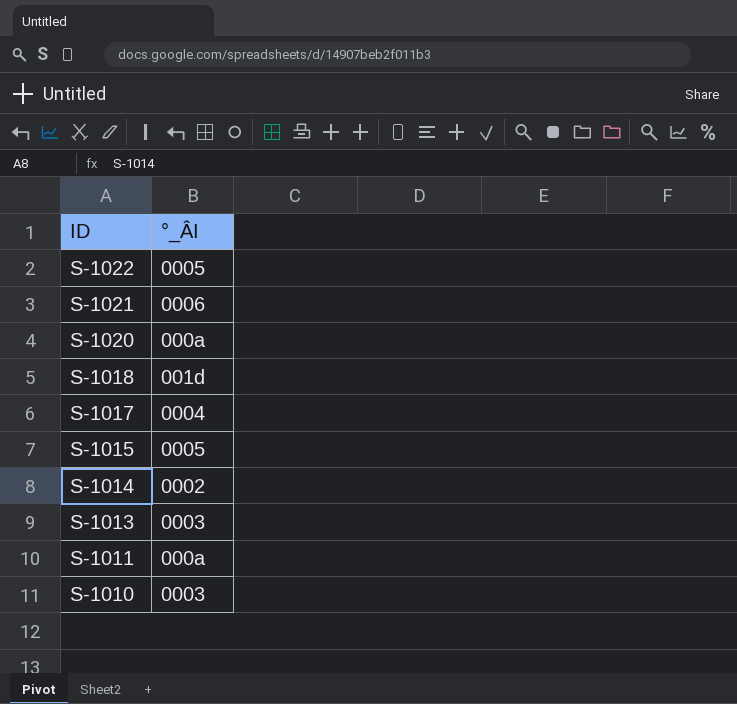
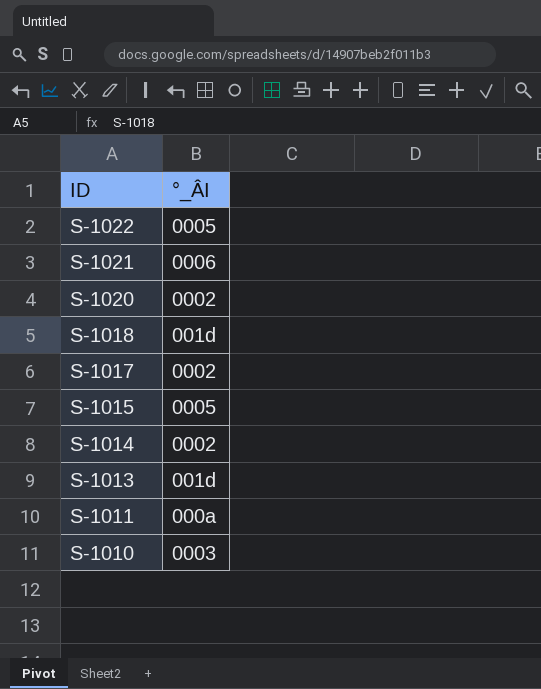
S-1020 | °_ÂI: 000a -> 0002
S-1017 | °_ÂI: 0004 -> 0002
S-1013 | °_ÂI: 0003 -> 001d

